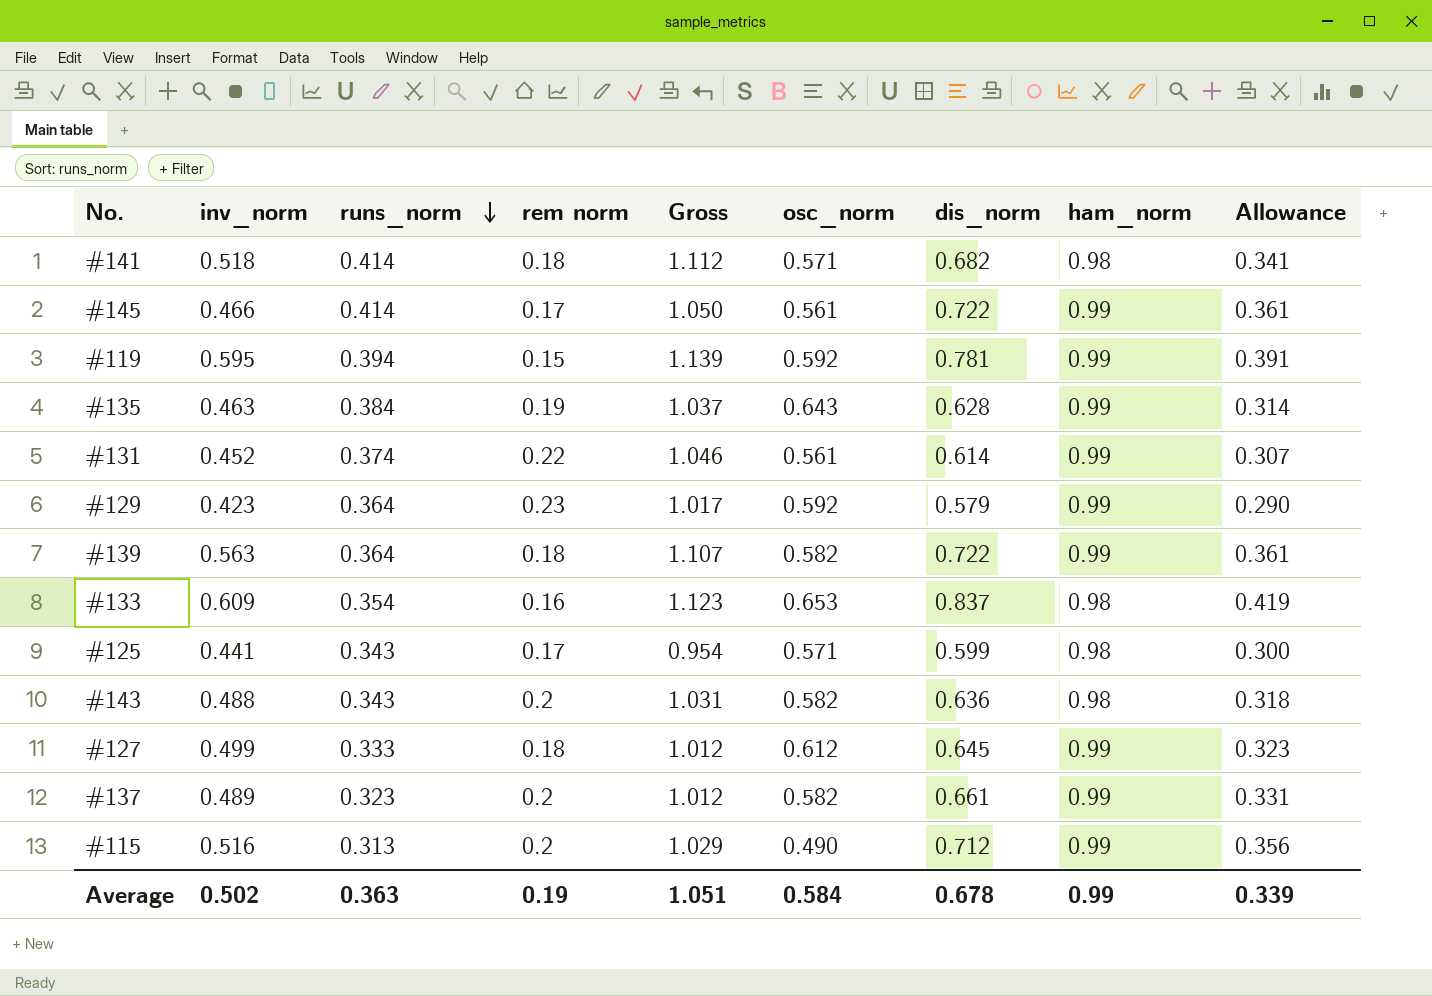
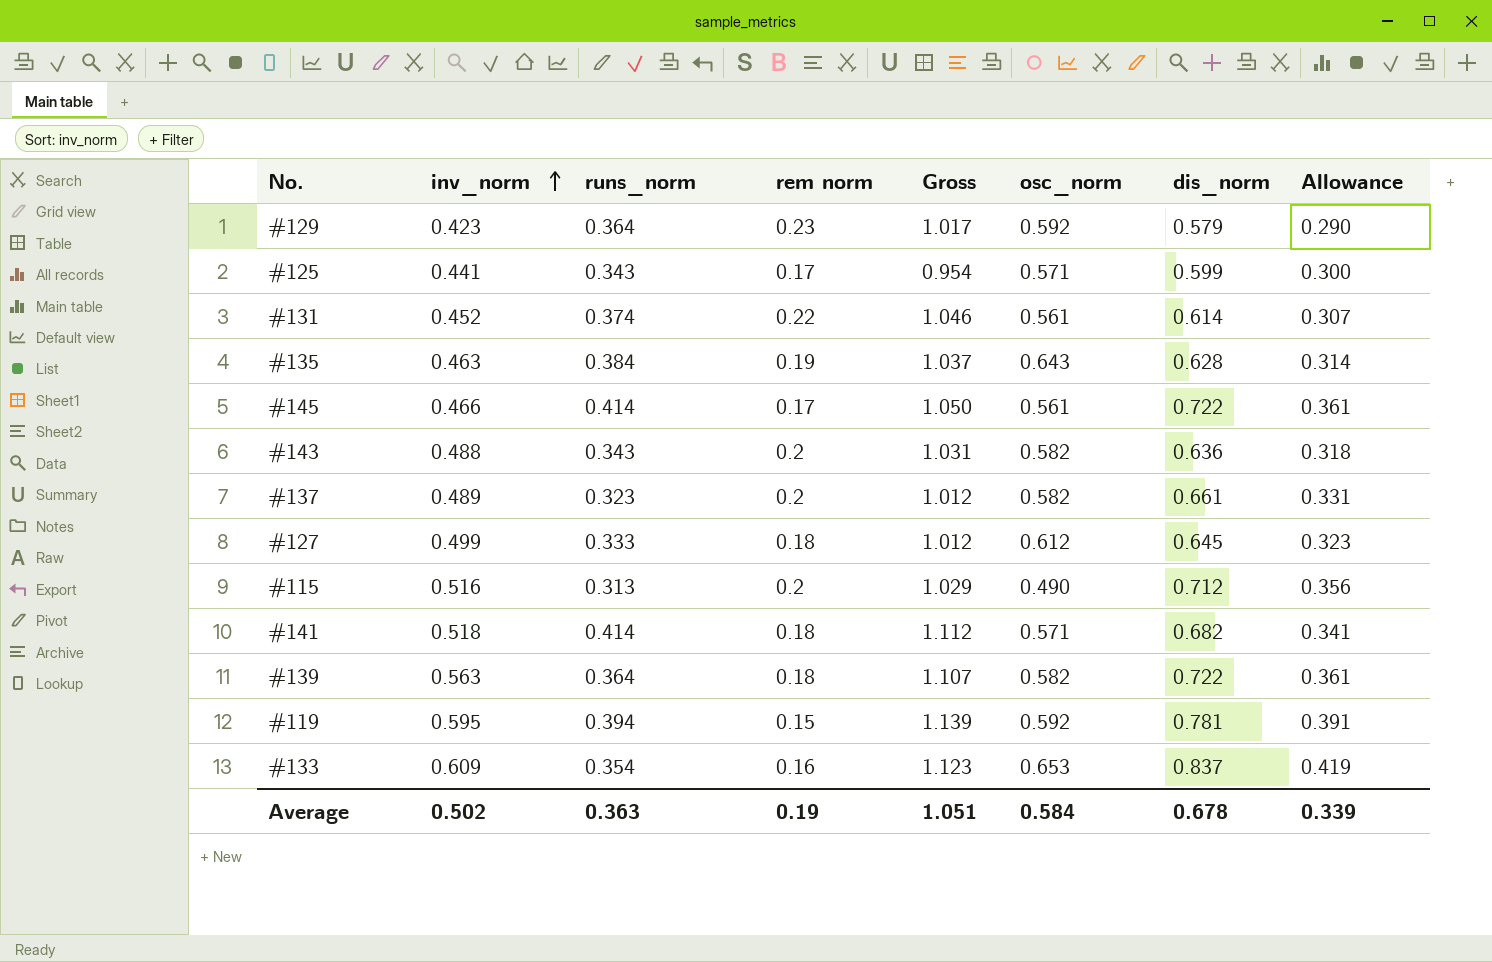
row order: runs_norm descending -> inv_norm ascending
column ham_norm | position: 8 -> none

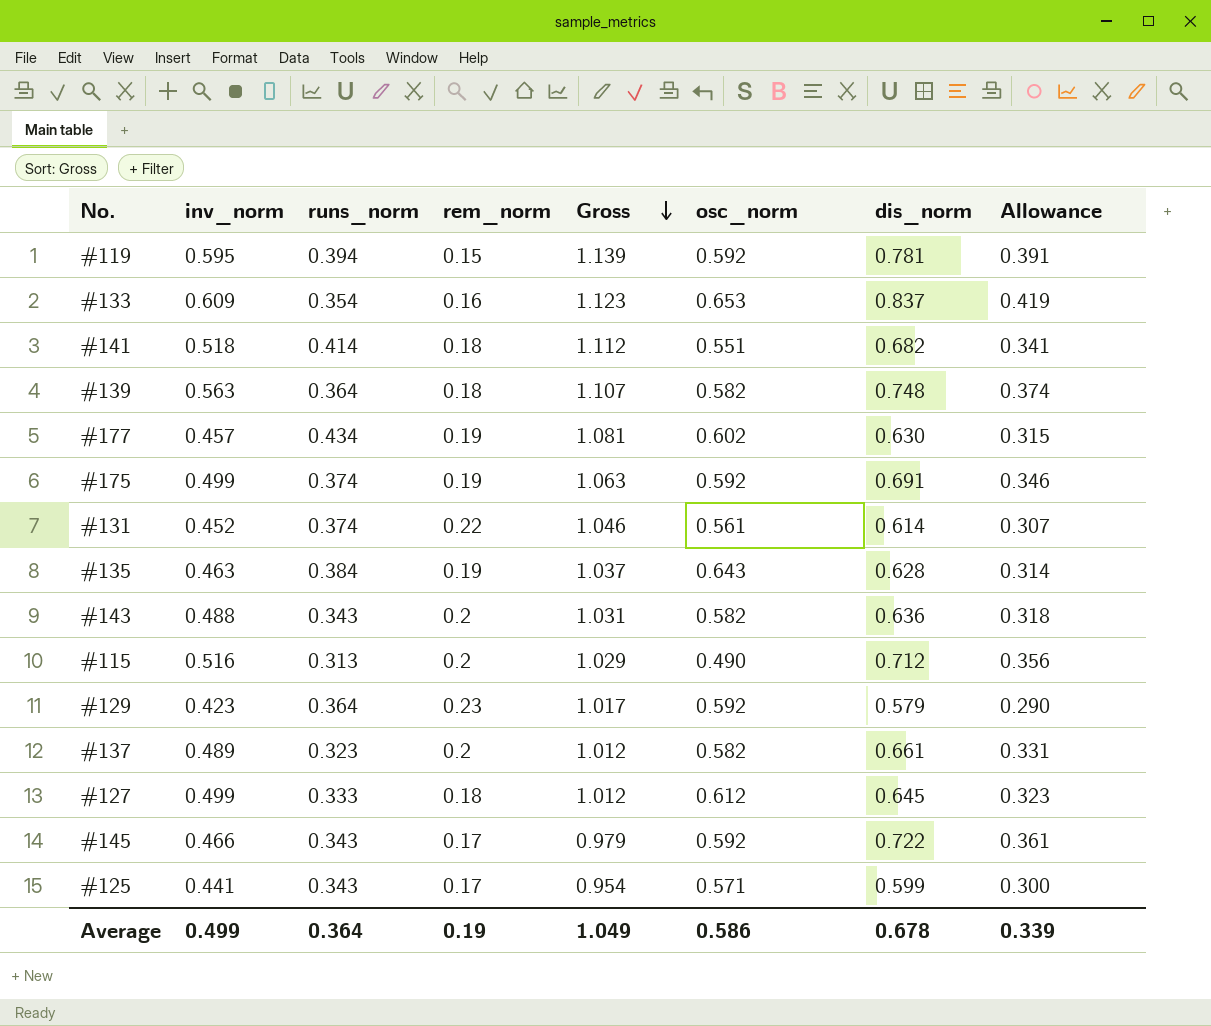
row order: inv_norm ascending -> Gross descending
column name: rem norm -> rem_norm
#141 | osc_norm: 0.571 -> 0.551
#139 | dis_norm: 0.722 -> 0.748
#139 | Allowance: 0.361 -> 0.374
row #177: none -> 0.457 | 0.434 | 0.19 | 1.081 | 0.602 | 0.630 | 0.315
row #175: none -> 0.499 | 0.374 | 0.19 | 1.063 | 0.592 | 0.691 | 0.346
#145 | runs_norm: 0.414 -> 0.343
#145 | Gross: 1.050 -> 0.979
#145 | osc_norm: 0.561 -> 0.592
Average | inv_norm: 0.502 -> 0.499
Average | runs_norm: 0.363 -> 0.364
Average | Gross: 1.051 -> 1.049
Average | osc_norm: 0.584 -> 0.586

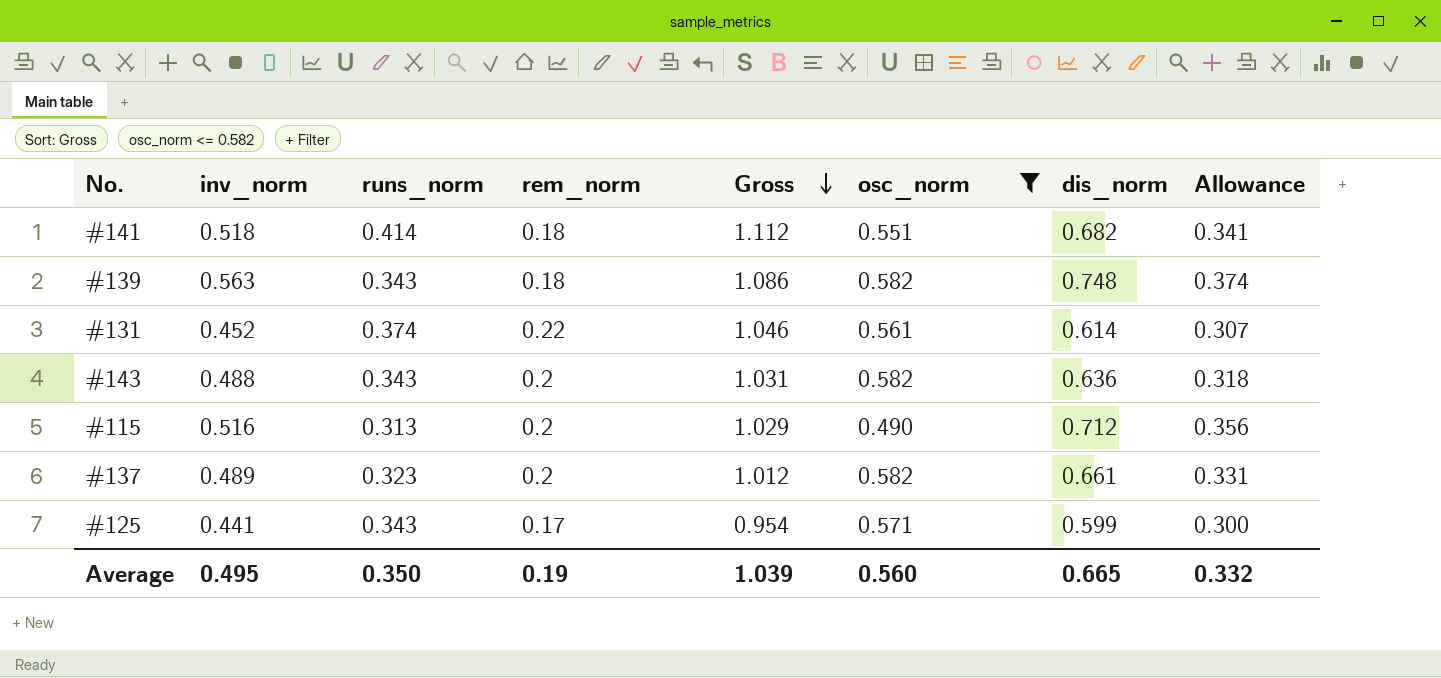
filter: none -> osc_norm <= 0.582
#139 | runs_norm: 0.364 -> 0.343
#139 | Gross: 1.107 -> 1.086
Average | inv_norm: 0.499 -> 0.495
Average | runs_norm: 0.364 -> 0.350
Average | Gross: 1.049 -> 1.039
Average | osc_norm: 0.586 -> 0.560
Average | dis_norm: 0.678 -> 0.665
Average | Allowance: 0.339 -> 0.332

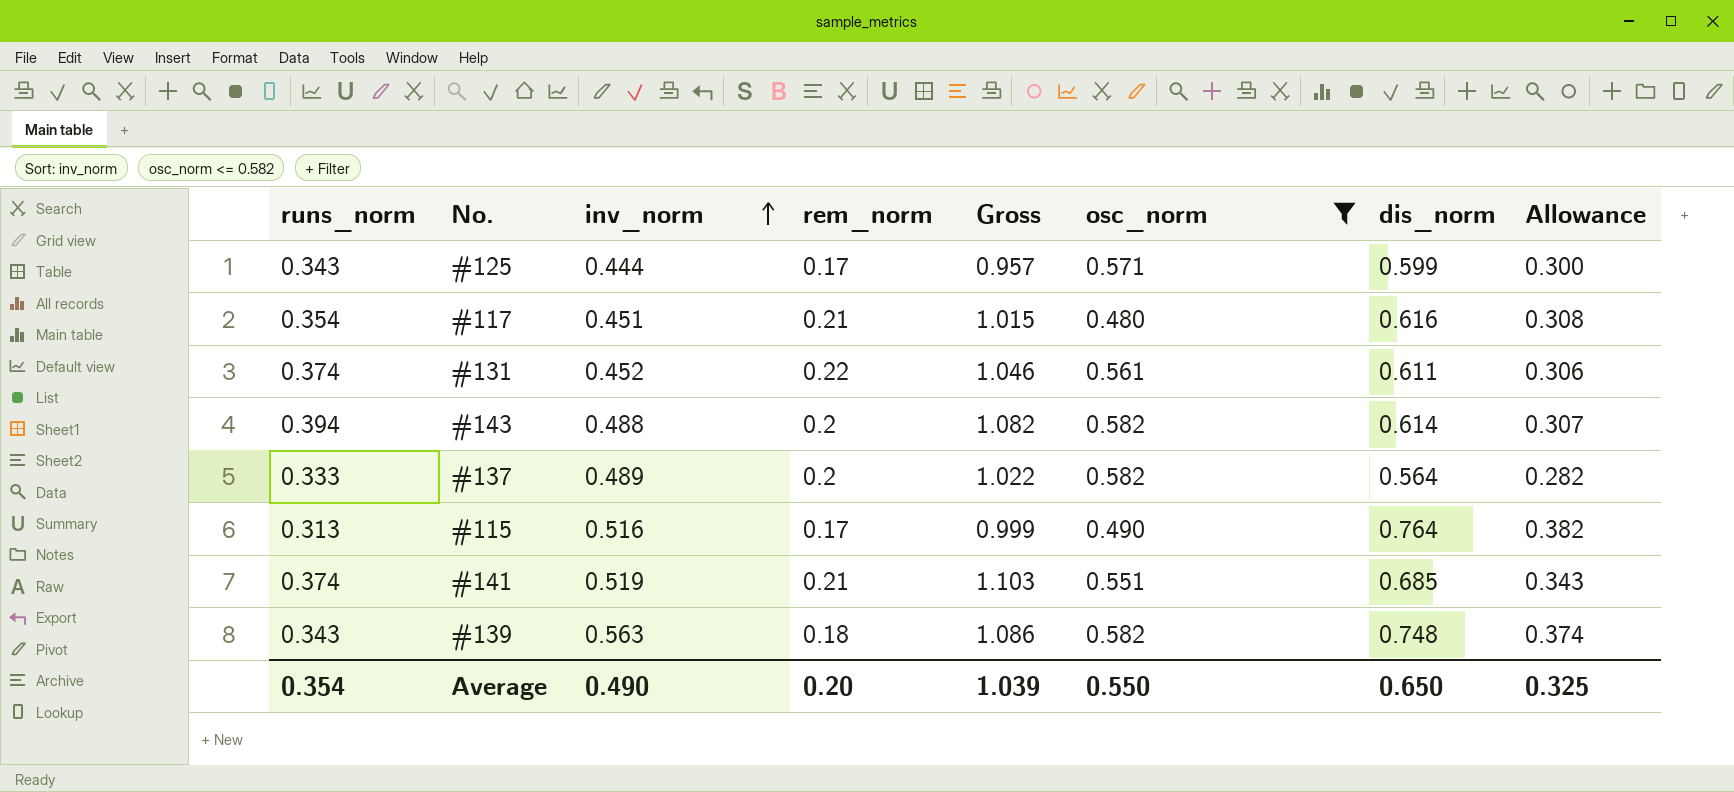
row order: Gross descending -> inv_norm ascending
column runs_norm | position: 3 -> 1
#125 | inv_norm: 0.441 -> 0.444
#125 | Gross: 0.954 -> 0.957
row #117: none -> 0.354 | 0.451 | 0.21 | 1.015 | 0.480 | 0.616 | 0.308
#131 | dis_norm: 0.614 -> 0.611
#131 | Allowance: 0.307 -> 0.306
#143 | runs_norm: 0.343 -> 0.394
#143 | Gross: 1.031 -> 1.082
#143 | dis_norm: 0.636 -> 0.614
#143 | Allowance: 0.318 -> 0.307
#137 | runs_norm: 0.323 -> 0.333
#137 | Gross: 1.012 -> 1.022
#137 | dis_norm: 0.661 -> 0.564
#137 | Allowance: 0.331 -> 0.282
#115 | rem_norm: 0.2 -> 0.17
#115 | Gross: 1.029 -> 0.999
#115 | dis_norm: 0.712 -> 0.764
#115 | Allowance: 0.356 -> 0.382
#141 | runs_norm: 0.414 -> 0.374
#141 | inv_norm: 0.518 -> 0.519
#141 | rem_norm: 0.18 -> 0.21
#141 | Gross: 1.112 -> 1.103
#141 | dis_norm: 0.682 -> 0.685
#141 | Allowance: 0.341 -> 0.343
Average | runs_norm: 0.350 -> 0.354
Average | inv_norm: 0.495 -> 0.490
Average | rem_norm: 0.19 -> 0.20
Average | osc_norm: 0.560 -> 0.550
Average | dis_norm: 0.665 -> 0.650
Average | Allowance: 0.332 -> 0.325

